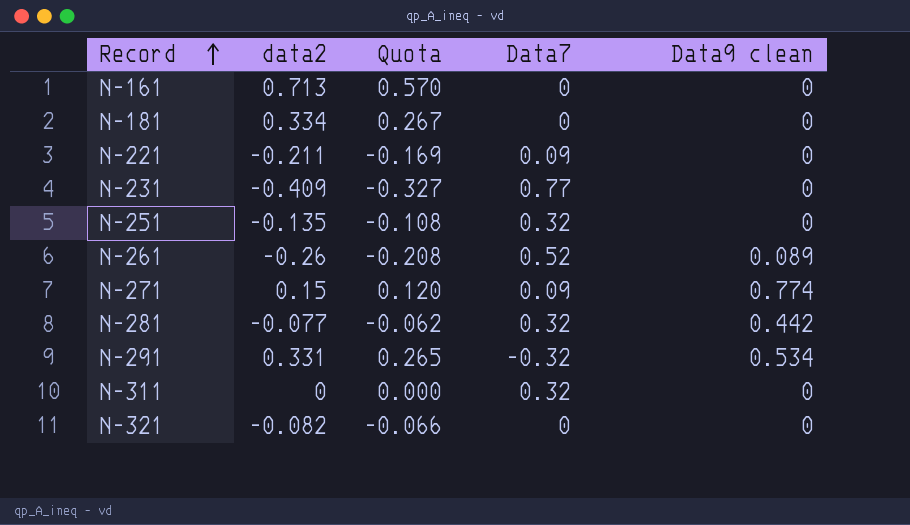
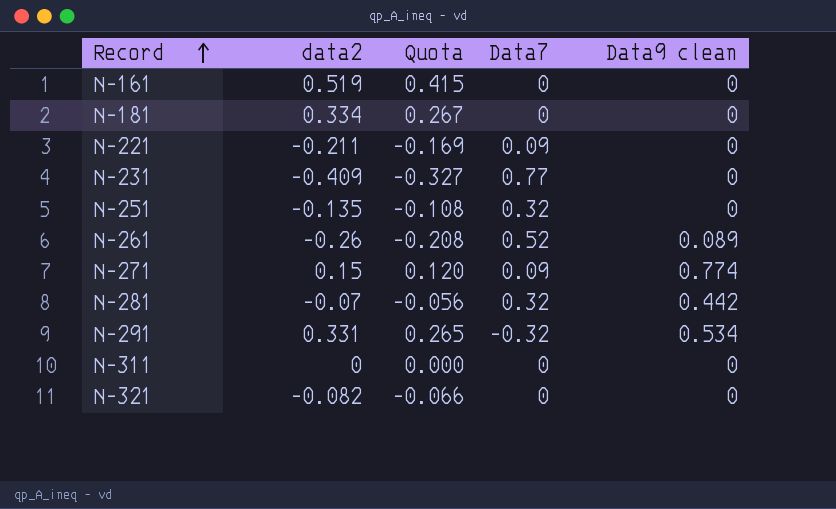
N-161 | data2: 0.713 -> 0.519
N-161 | Quota: 0.570 -> 0.415
N-281 | data2: -0.077 -> -0.07
N-281 | Quota: -0.062 -> -0.056
N-311 | Data7: 0.32 -> 0

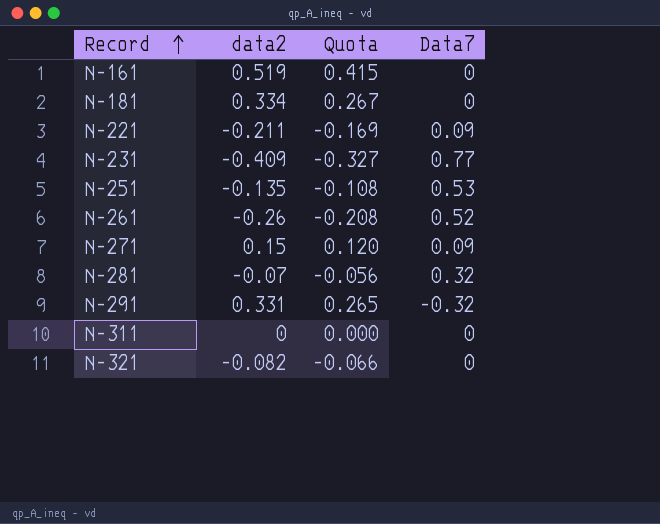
column Data9 clean | position: 5 -> none
N-251 | Data7: 0.32 -> 0.53

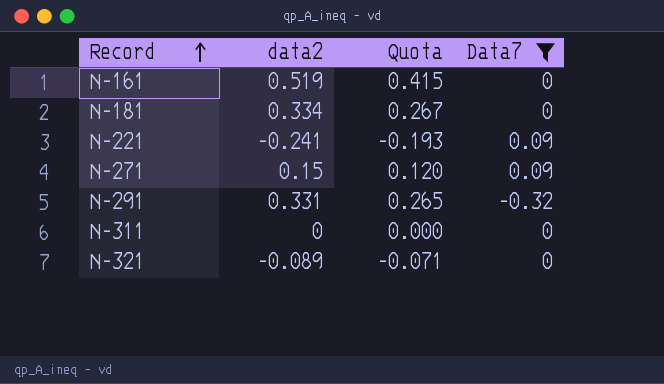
filter: none -> Data7 <= 0.09
N-221 | data2: -0.211 -> -0.241
N-221 | Quota: -0.169 -> -0.193
N-321 | data2: -0.082 -> -0.089
N-321 | Quota: -0.066 -> -0.071

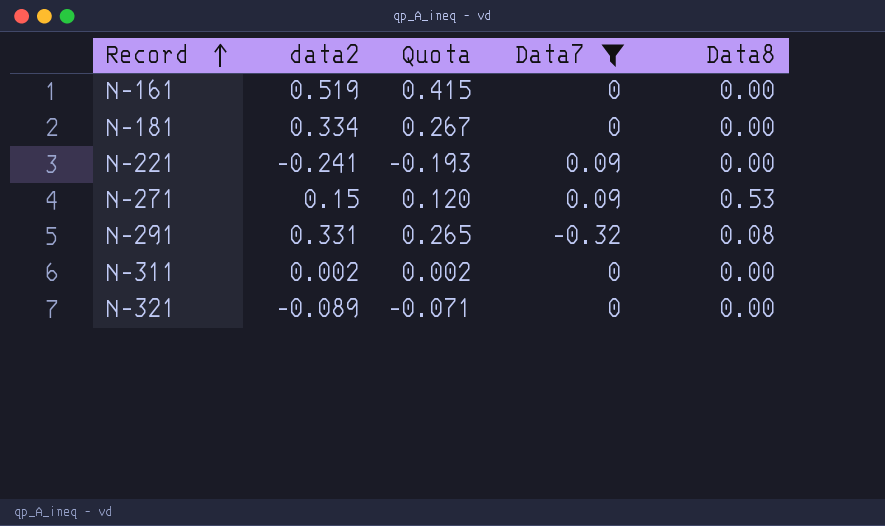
column Data8 | position: none -> 5
N-311 | data2: 0 -> 0.002
N-311 | Quota: 0.000 -> 0.002

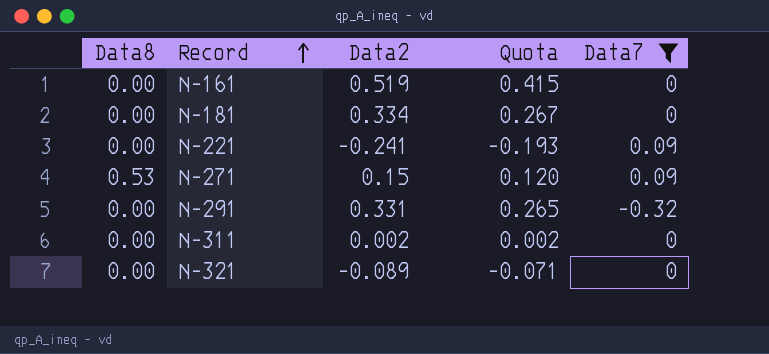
column Data8 | position: 5 -> 1
column name: data2 -> Data2
N-291 | Data8: 0.08 -> 0.00

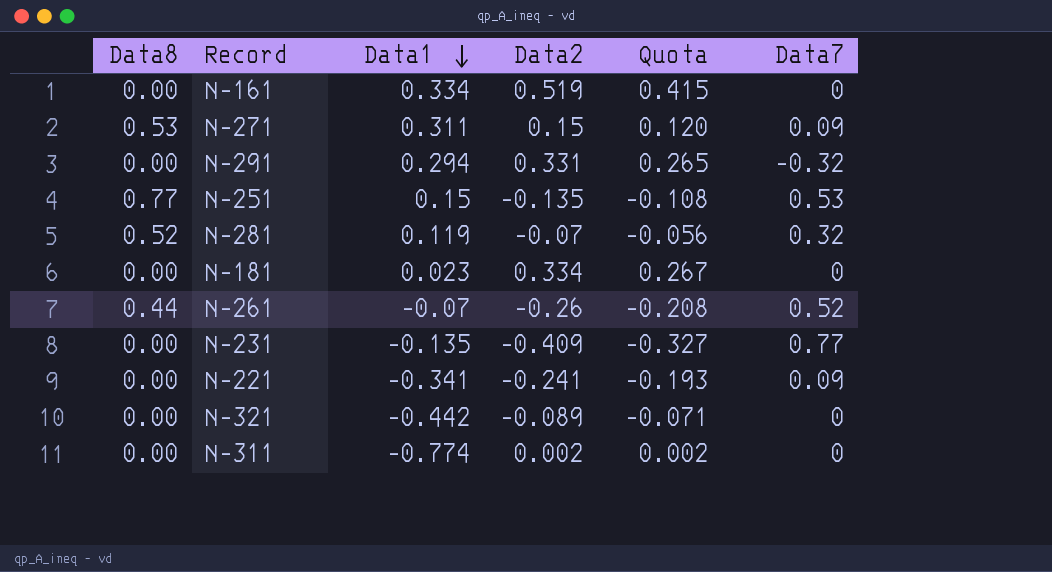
filter: Data7 <= 0.09 -> none
row order: Record ascending -> Data1 descending
column Data1 | position: none -> 3

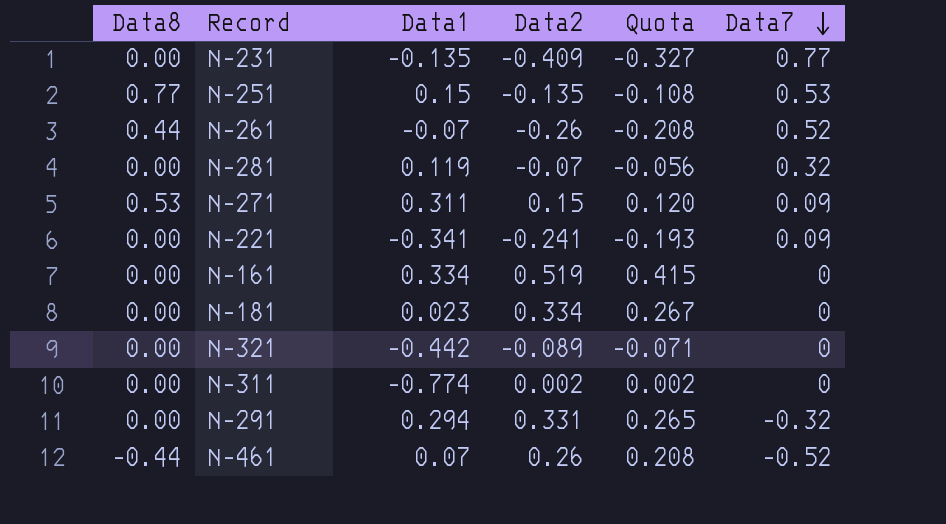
row order: Data1 descending -> Data7 descending
N-281 | Data8: 0.52 -> 0.00
row N-461: none -> -0.44 | 0.07 | 0.26 | 0.208 | -0.52

